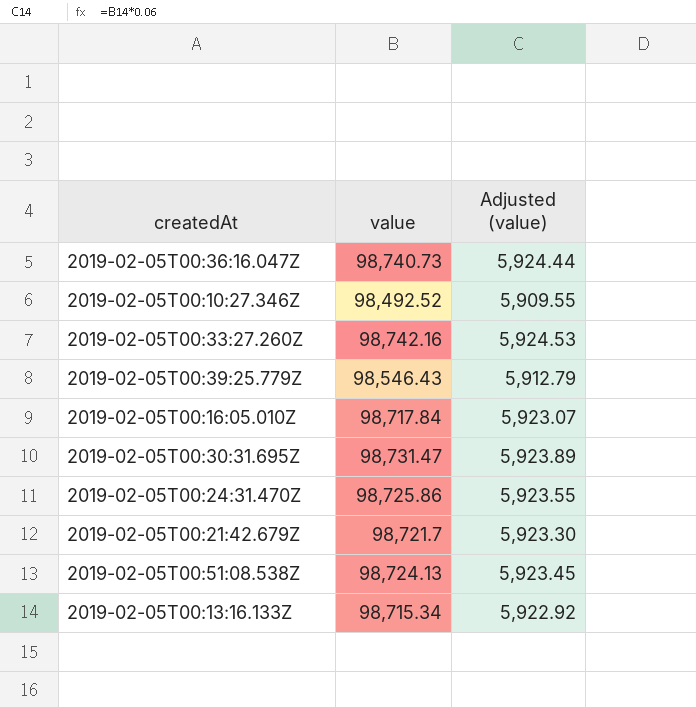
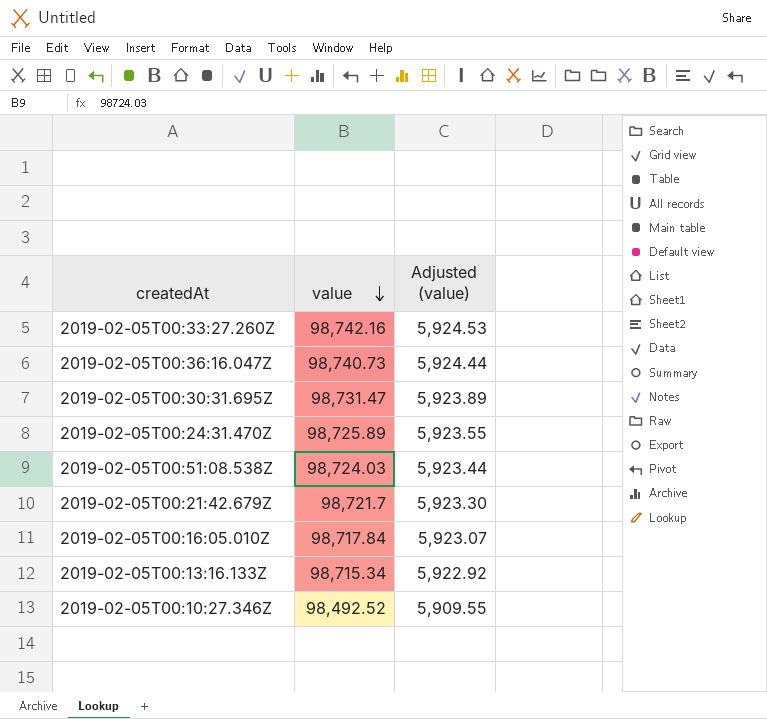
row order: none -> value descending
row 2019-02-05T00:39:25.779Z: 98,546.43 | 5,912.79 -> none
2019-02-05T00:24:31.470Z | value: 98,725.86 -> 98,725.89
2019-02-05T00:51:08.538Z | value: 98,724.13 -> 98,724.03
2019-02-05T00:51:08.538Z | Adjusted (value): 5,923.45 -> 5,923.44

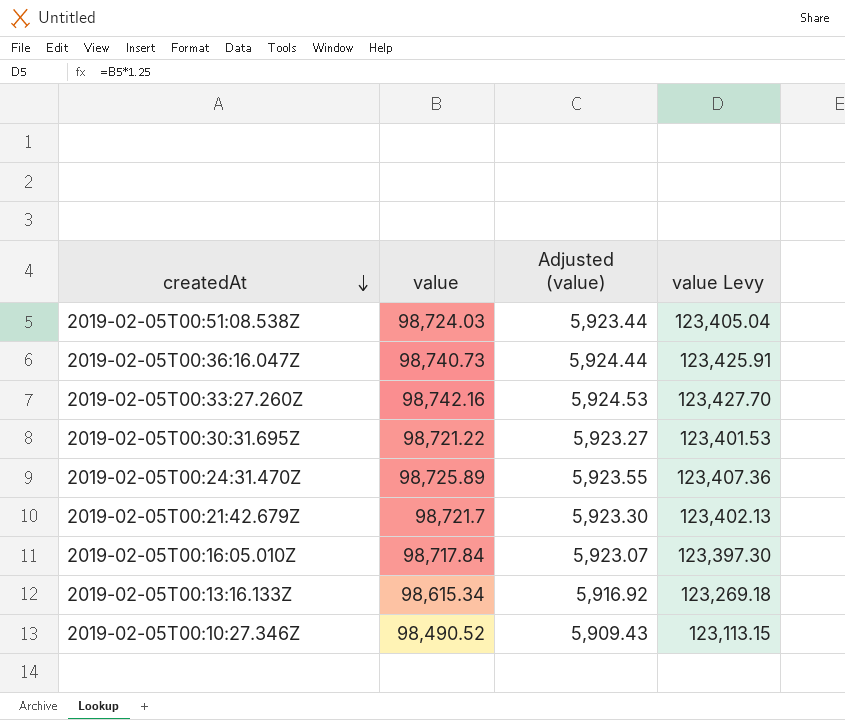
row order: value descending -> createdAt descending
column value Levy | formula: none -> [value] * 1.25
2019-02-05T00:30:31.695Z | value: 98,731.47 -> 98,721.22
2019-02-05T00:30:31.695Z | Adjusted (value): 5,923.89 -> 5,923.27
2019-02-05T00:13:16.133Z | value: 98,715.34 -> 98,615.34
2019-02-05T00:13:16.133Z | Adjusted (value): 5,922.92 -> 5,916.92
2019-02-05T00:10:27.346Z | value: 98,492.52 -> 98,490.52
2019-02-05T00:10:27.346Z | Adjusted (value): 5,909.55 -> 5,909.43

